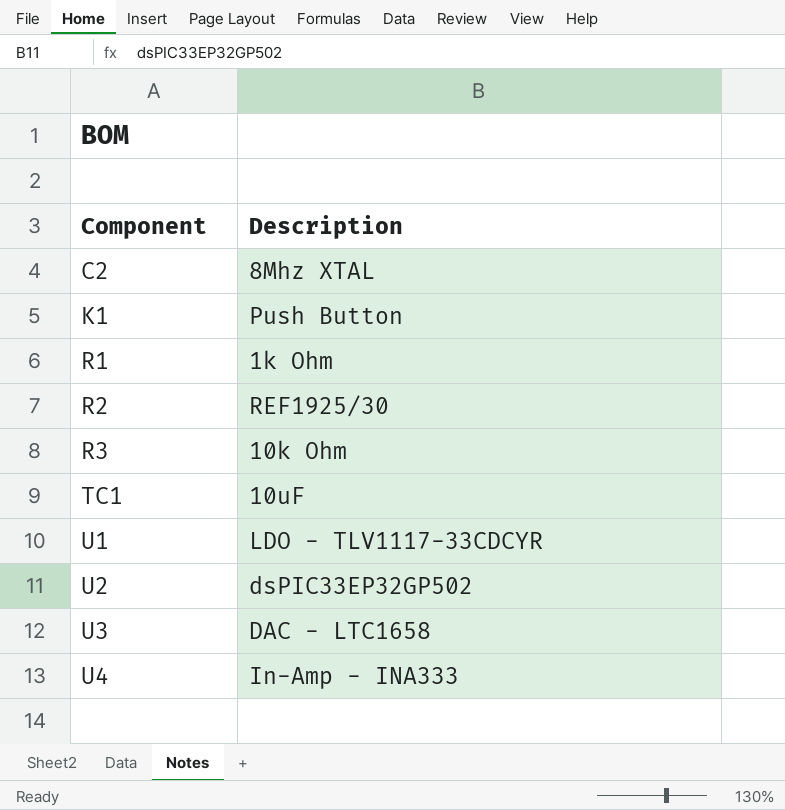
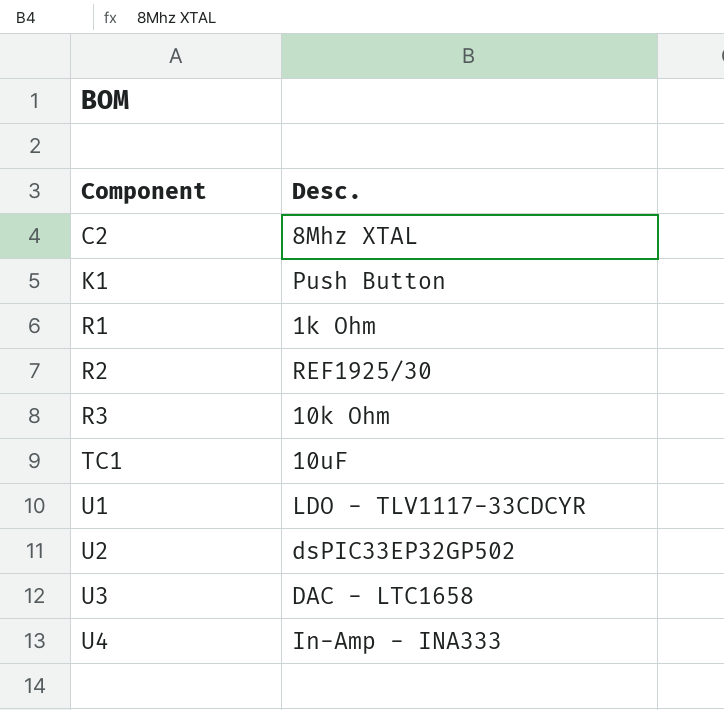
column name: Description -> Desc.

